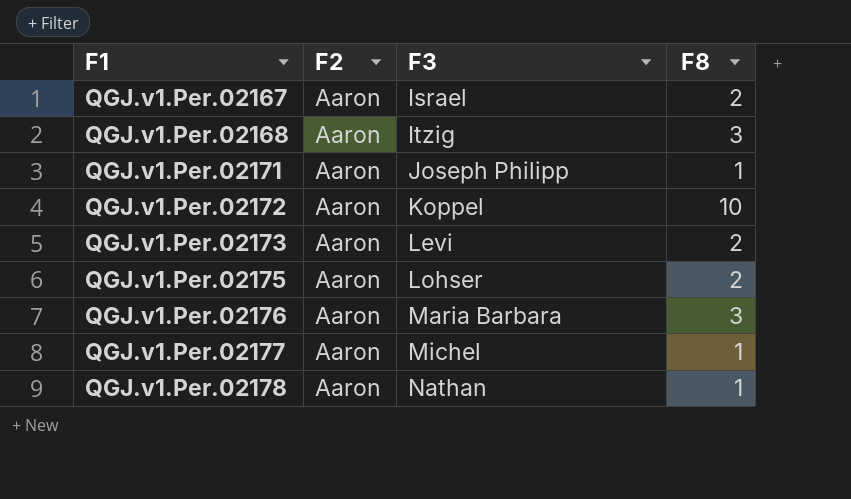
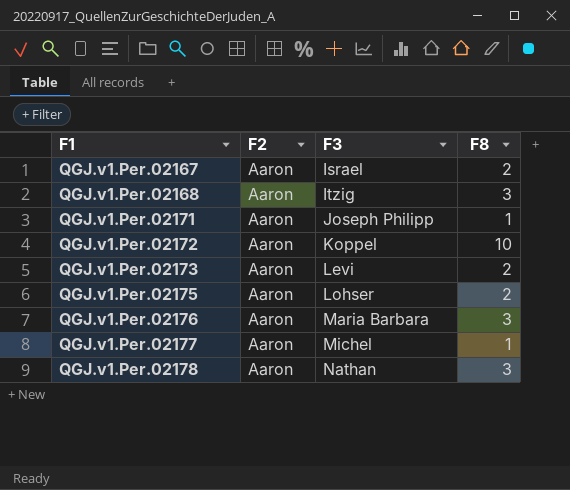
QGJ.v1.Per.02178 | F8: 1 -> 3

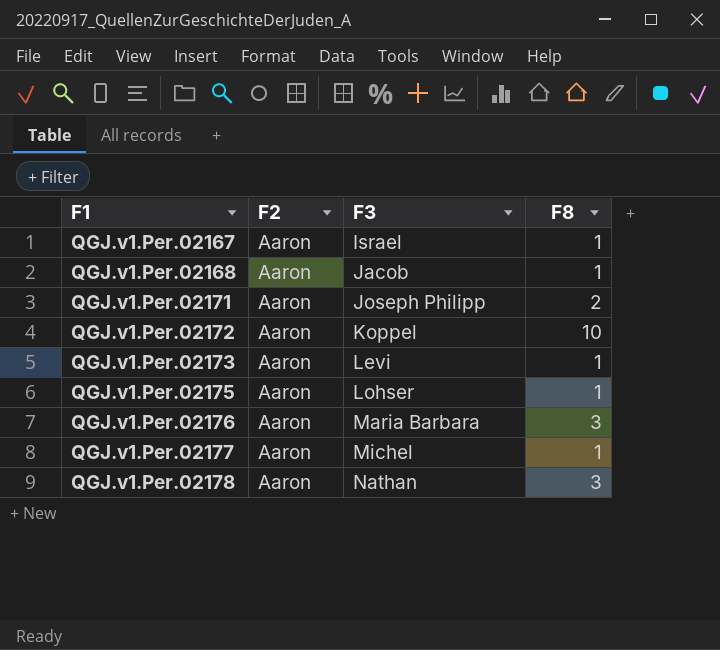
QGJ.v1.Per.02167 | F8: 2 -> 1
QGJ.v1.Per.02168 | F3: Itzig -> Jacob
QGJ.v1.Per.02168 | F8: 3 -> 1
QGJ.v1.Per.02171 | F8: 1 -> 2
QGJ.v1.Per.02173 | F8: 2 -> 1
QGJ.v1.Per.02175 | F8: 2 -> 1

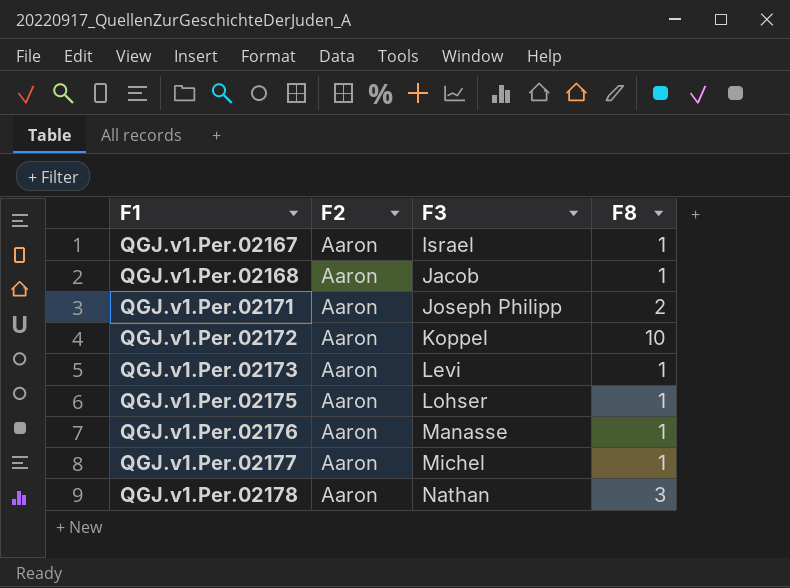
QGJ.v1.Per.02176 | F3: Maria Barbara -> Manasse
QGJ.v1.Per.02176 | F8: 3 -> 1

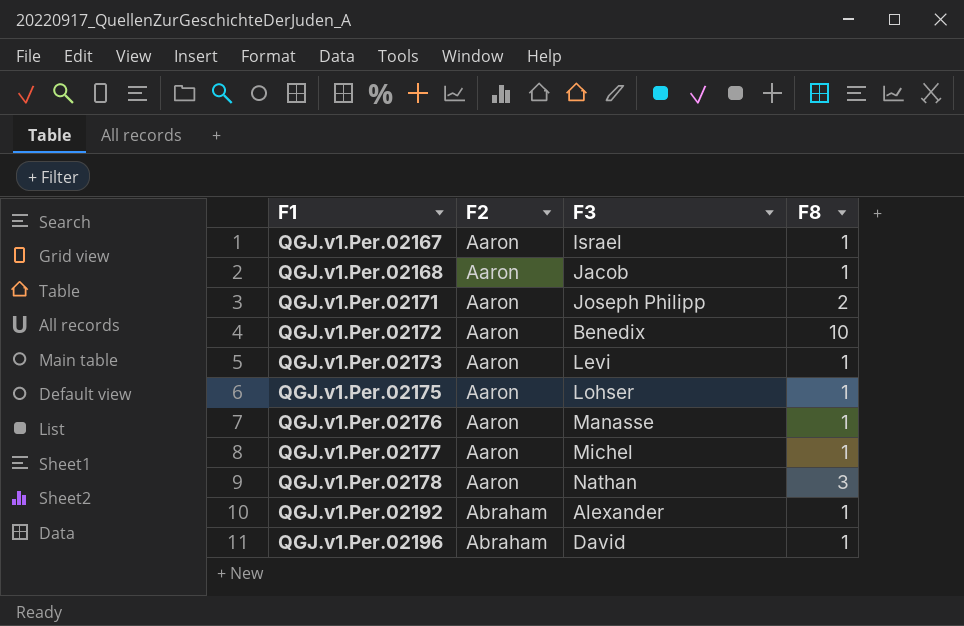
QGJ.v1.Per.02172 | F3: Koppel -> Benedix
row QGJ.v1.Per.02192: none -> Abraham | Alexander | 1
row QGJ.v1.Per.02196: none -> Abraham | David | 1

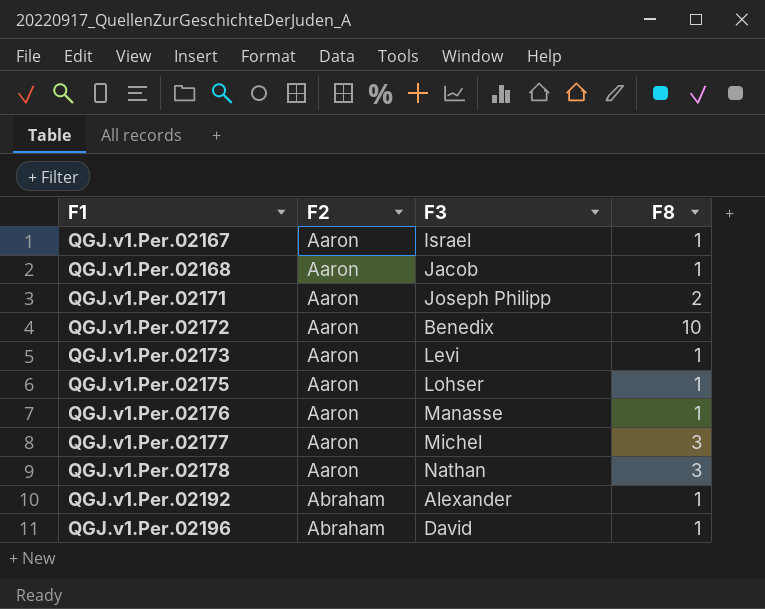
QGJ.v1.Per.02177 | F8: 1 -> 3

